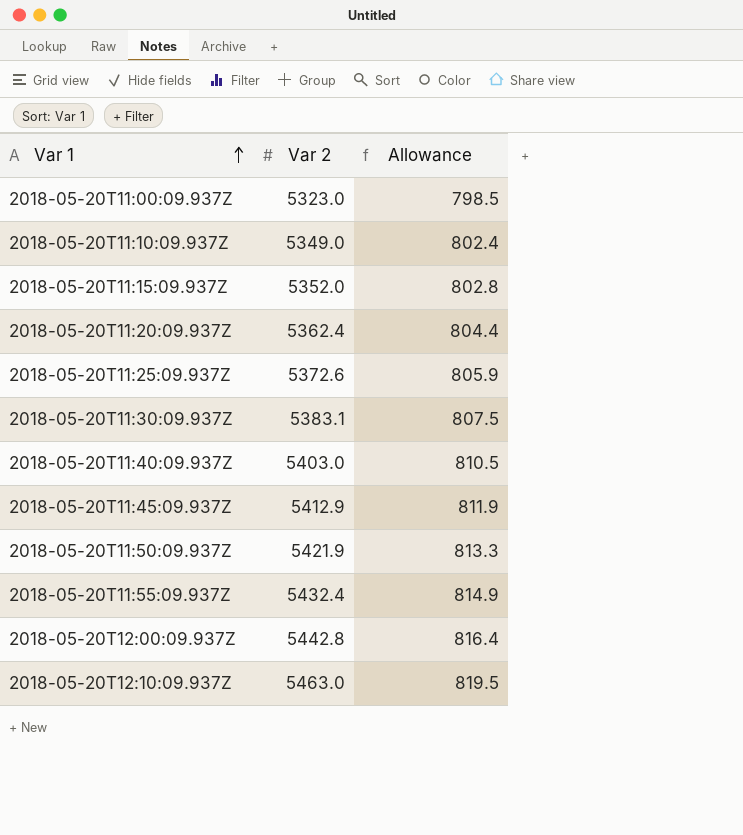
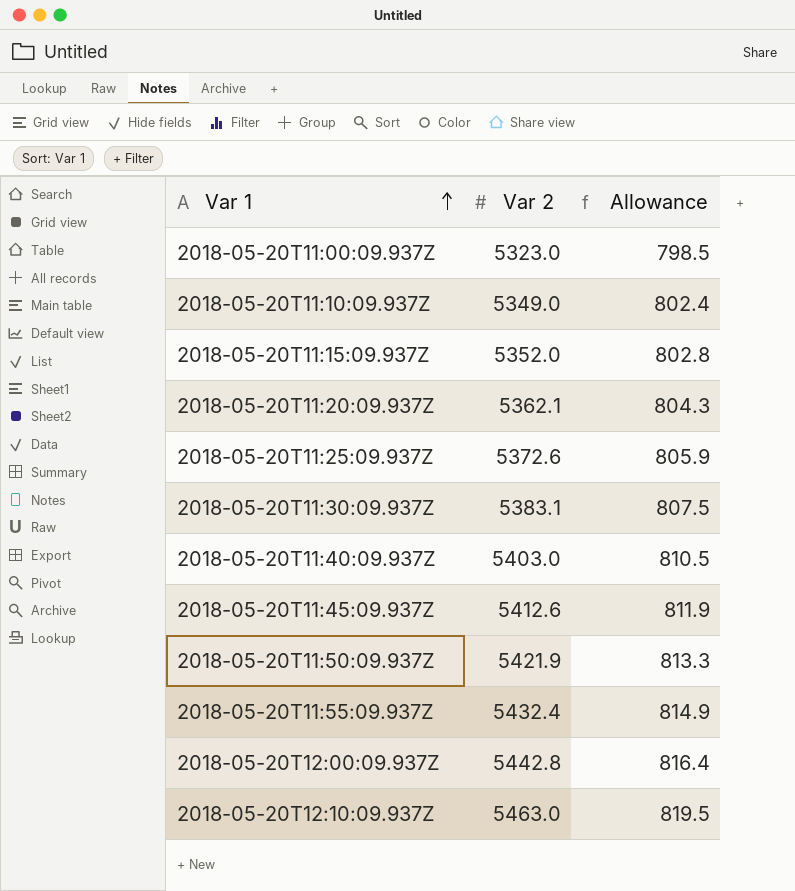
2018-05-20T11:20:09.937Z | Var 2: 5362.4 -> 5362.1
2018-05-20T11:20:09.937Z | Allowance: 804.4 -> 804.3
2018-05-20T11:45:09.937Z | Var 2: 5412.9 -> 5412.6

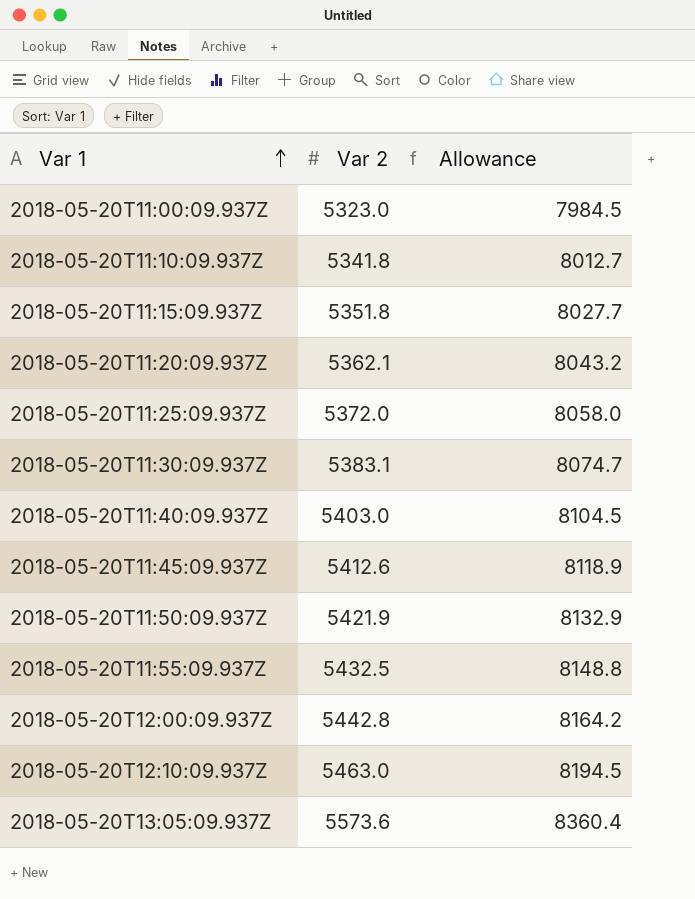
column Allowance | formula: [Var 2] * 0.15 -> [Var 2] * 1.5
2018-05-20T11:10:09.937Z | Var 2: 5349.0 -> 5341.8
2018-05-20T11:15:09.937Z | Var 2: 5352.0 -> 5351.8
2018-05-20T11:25:09.937Z | Var 2: 5372.6 -> 5372.0
2018-05-20T11:55:09.937Z | Var 2: 5432.4 -> 5432.5
row 2018-05-20T13:05:09.937Z: none -> 5573.6 | 8360.4

